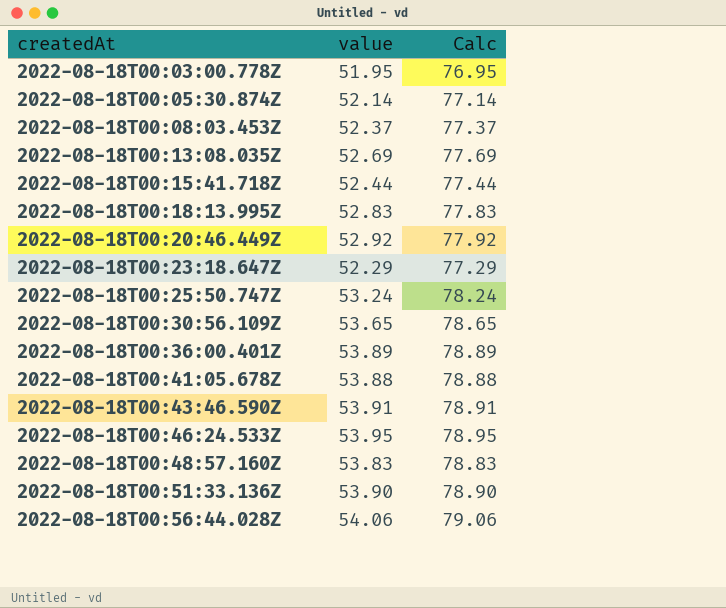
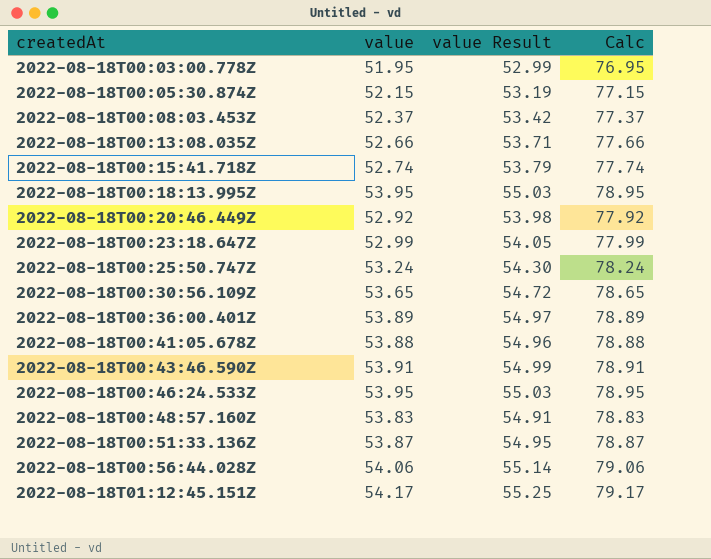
column value Result | formula: none -> [value] * 1.02
2022-08-18T00:05:30.874Z | value: 52.14 -> 52.15
2022-08-18T00:05:30.874Z | Calc: 77.14 -> 77.15
2022-08-18T00:13:08.035Z | value: 52.69 -> 52.66
2022-08-18T00:13:08.035Z | Calc: 77.69 -> 77.66
2022-08-18T00:15:41.718Z | value: 52.44 -> 52.74
2022-08-18T00:15:41.718Z | Calc: 77.44 -> 77.74
2022-08-18T00:18:13.995Z | value: 52.83 -> 53.95
2022-08-18T00:18:13.995Z | Calc: 77.83 -> 78.95
2022-08-18T00:23:18.647Z | value: 52.29 -> 52.99
2022-08-18T00:23:18.647Z | Calc: 77.29 -> 77.99
2022-08-18T00:51:33.136Z | value: 53.90 -> 53.87
2022-08-18T00:51:33.136Z | Calc: 78.90 -> 78.87
row 2022-08-18T01:12:45.151Z: none -> 54.17 | 55.25 | 79.17

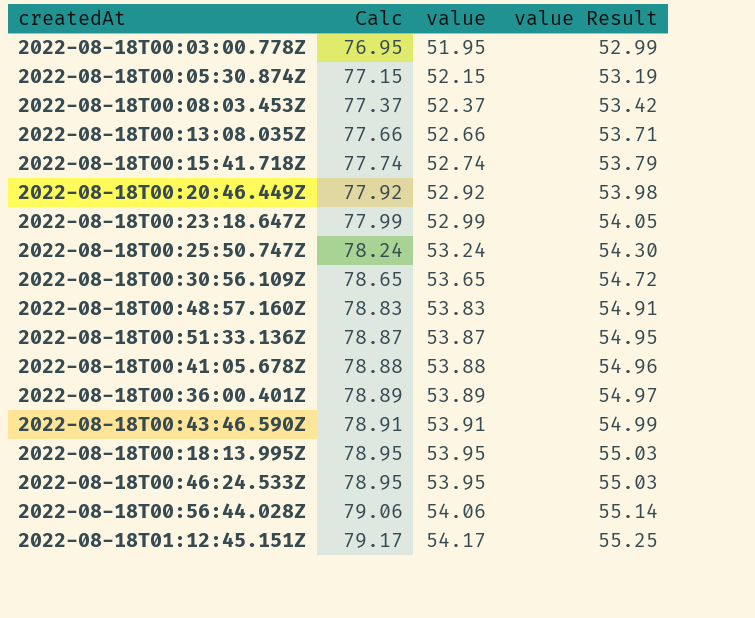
row order: createdAt ascending -> Calc ascending
column Calc | position: 4 -> 2

